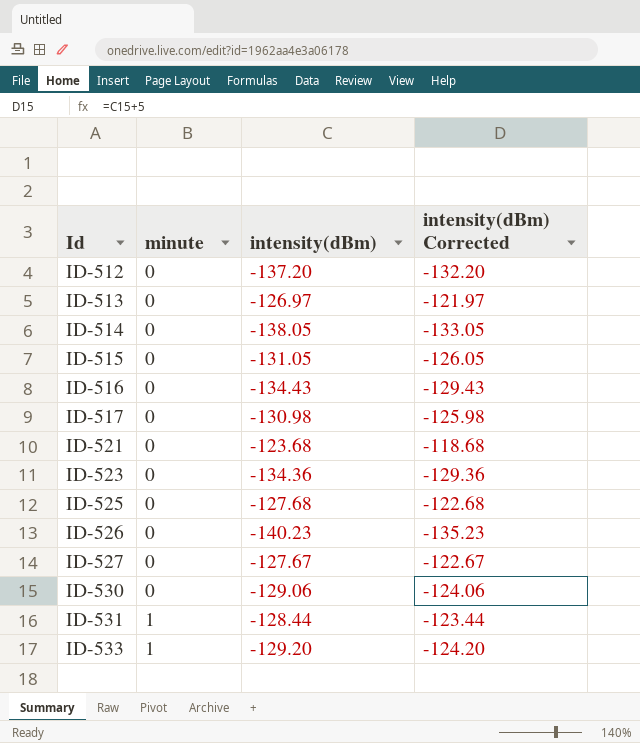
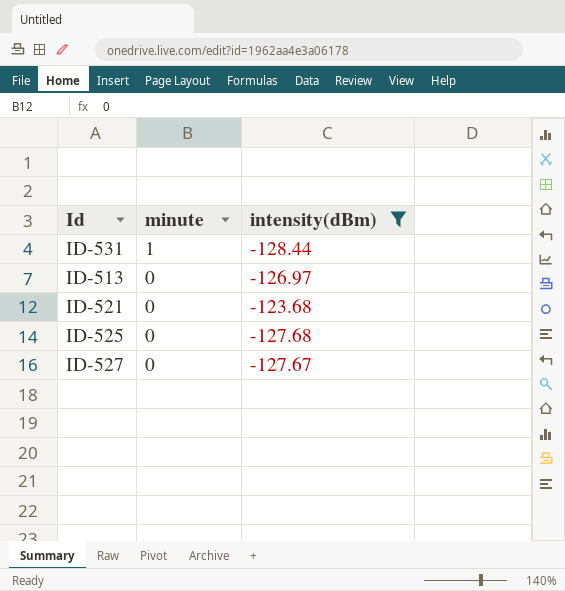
filter: none -> intensity(dBm) >= -128.44
row order: Id ascending -> minute descending
column intensity(dBm) Corrected | formula: [intensity(dBm)] + 5 -> none

